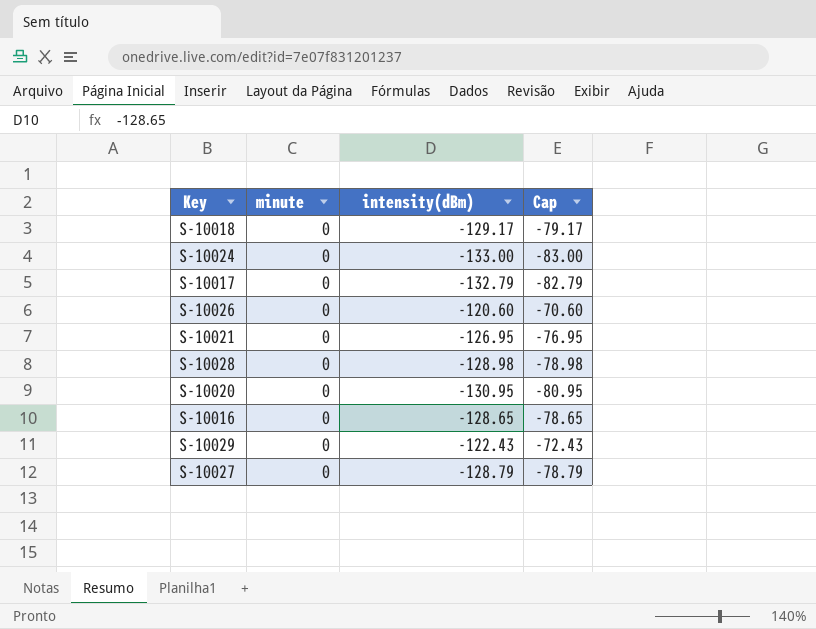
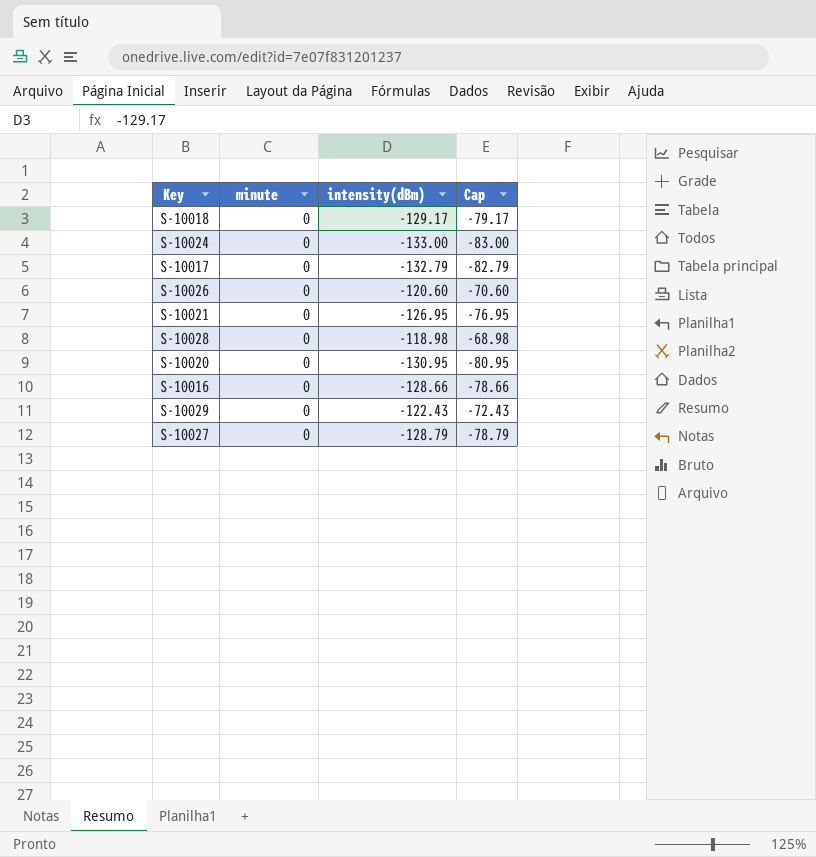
S-10028 | intensity(dBm): -128.98 -> -118.98
S-10028 | Cap: -78.98 -> -68.98
S-10016 | intensity(dBm): -128.65 -> -128.66
S-10016 | Cap: -78.65 -> -78.66

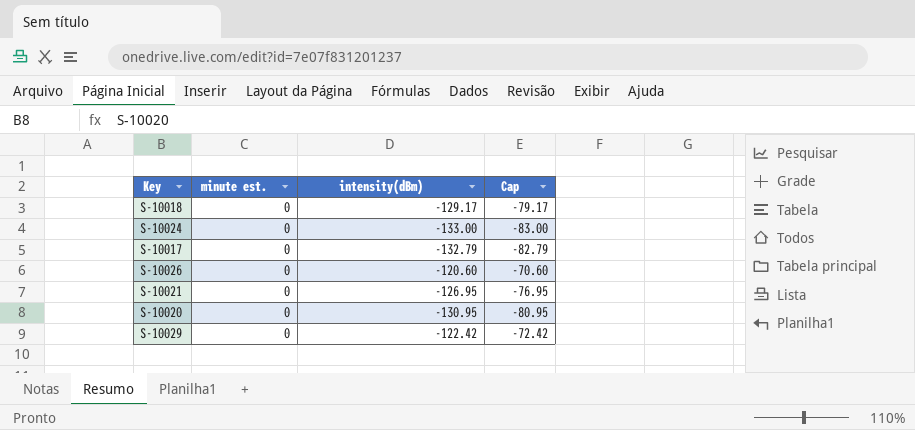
column name: minute -> minute est.
row S-10028: 0 | -118.98 | -68.98 -> none
row S-10016: 0 | -128.66 | -78.66 -> none
row S-10027: 0 | -128.79 | -78.79 -> none
S-10029 | intensity(dBm): -122.43 -> -122.42
S-10029 | Cap: -72.43 -> -72.42

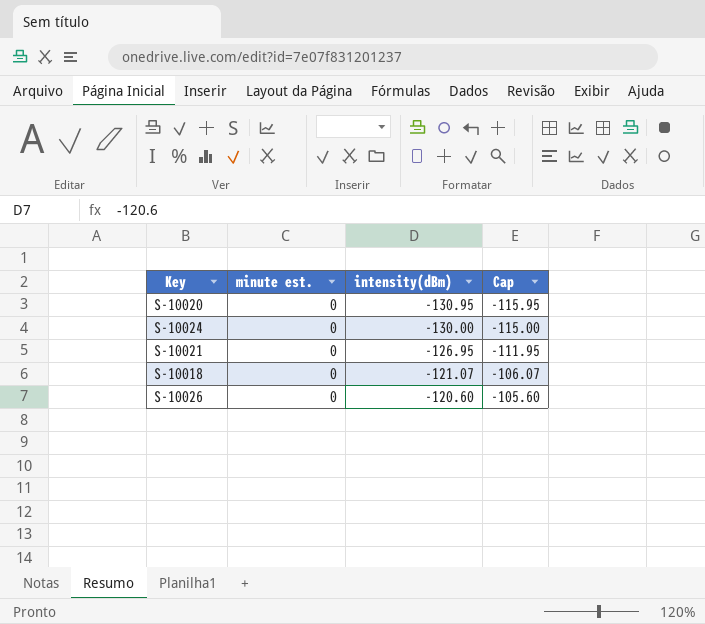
row order: none -> intensity(dBm) ascending
column Cap | formula: [intensity(dBm)] + 50 -> [intensity(dBm)] + 15
row S-10017: 0 | -132.79 | -82.79 -> none
row S-10029: 0 | -122.42 | -72.42 -> none
S-10024 | intensity(dBm): -133.00 -> -130.00
S-10018 | intensity(dBm): -129.17 -> -121.07

